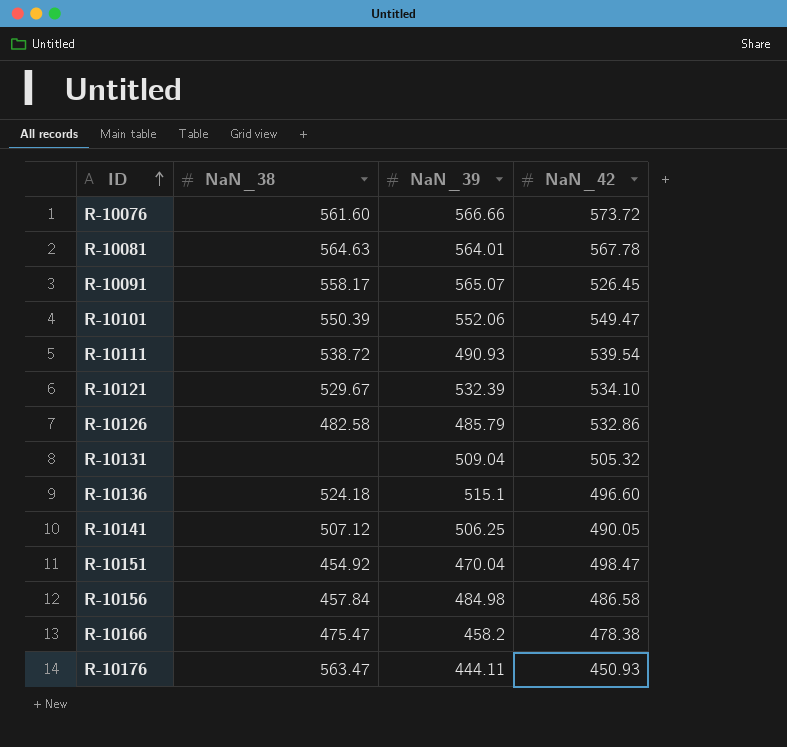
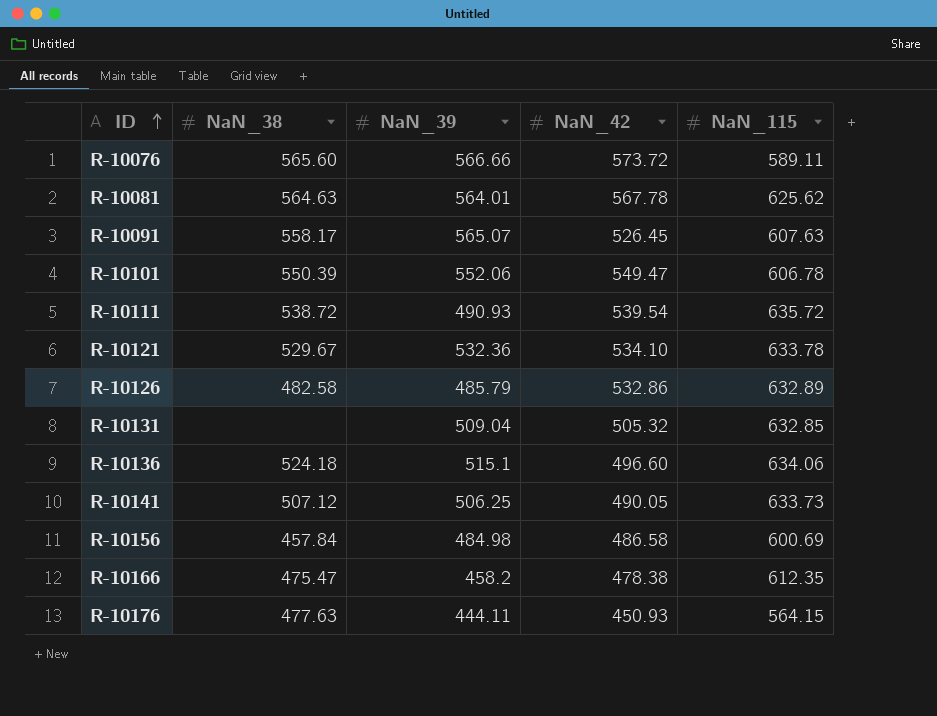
column NaN_115 | position: none -> 5
row R-10151: 454.92 | 470.04 | 498.47 -> none
R-10076 | NaN_38: 561.60 -> 565.60
R-10121 | NaN_39: 532.39 -> 532.36
R-10176 | NaN_38: 563.47 -> 477.63

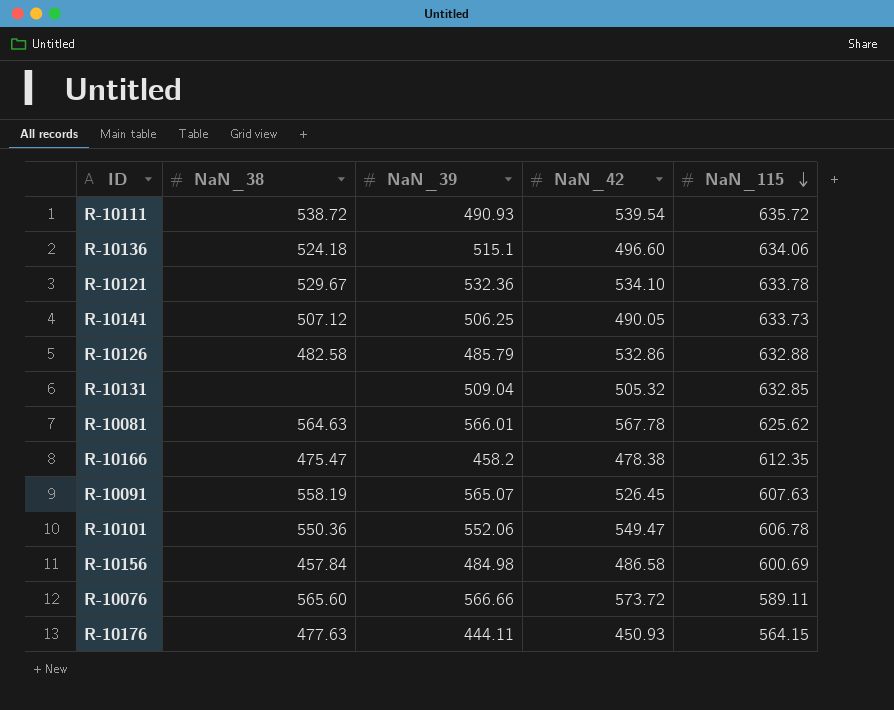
row order: ID ascending -> NaN_115 descending
R-10126 | NaN_115: 632.89 -> 632.88
R-10081 | NaN_39: 564.01 -> 566.01
R-10091 | NaN_38: 558.17 -> 558.19
R-10101 | NaN_38: 550.39 -> 550.36

